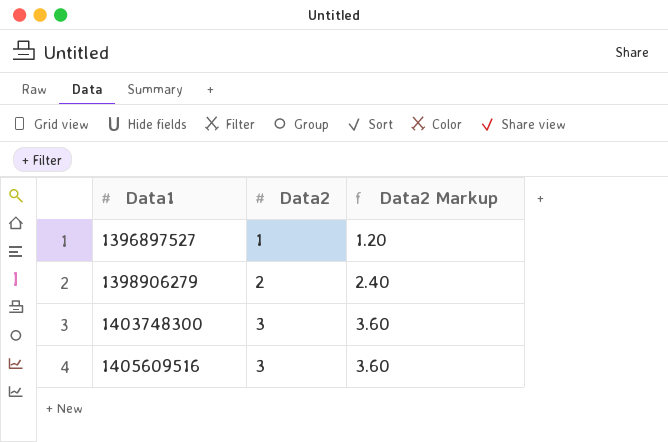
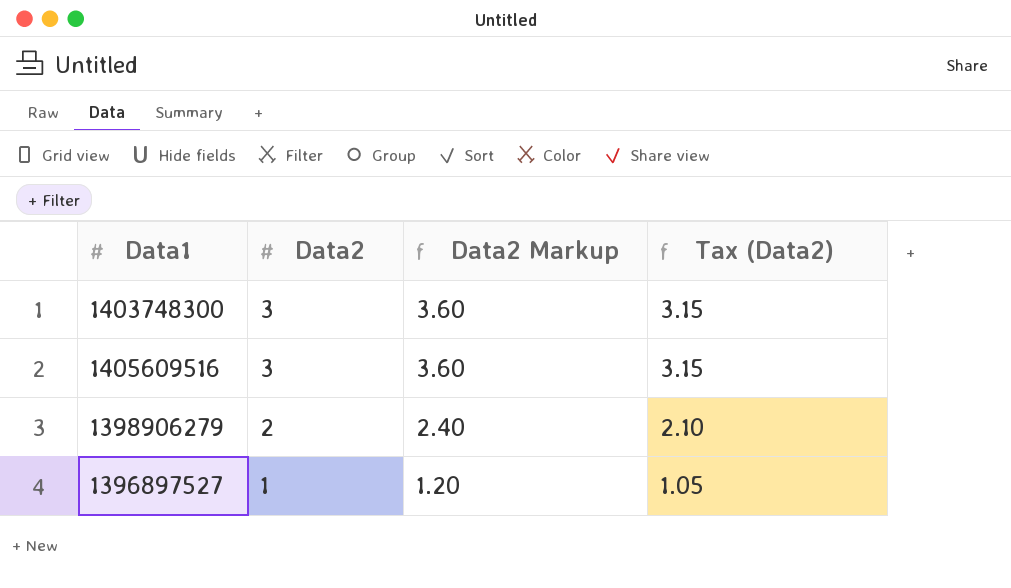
row order: Data1 ascending -> Data2 descending
column Tax (Data2) | formula: none -> [Data2] * 1.05

